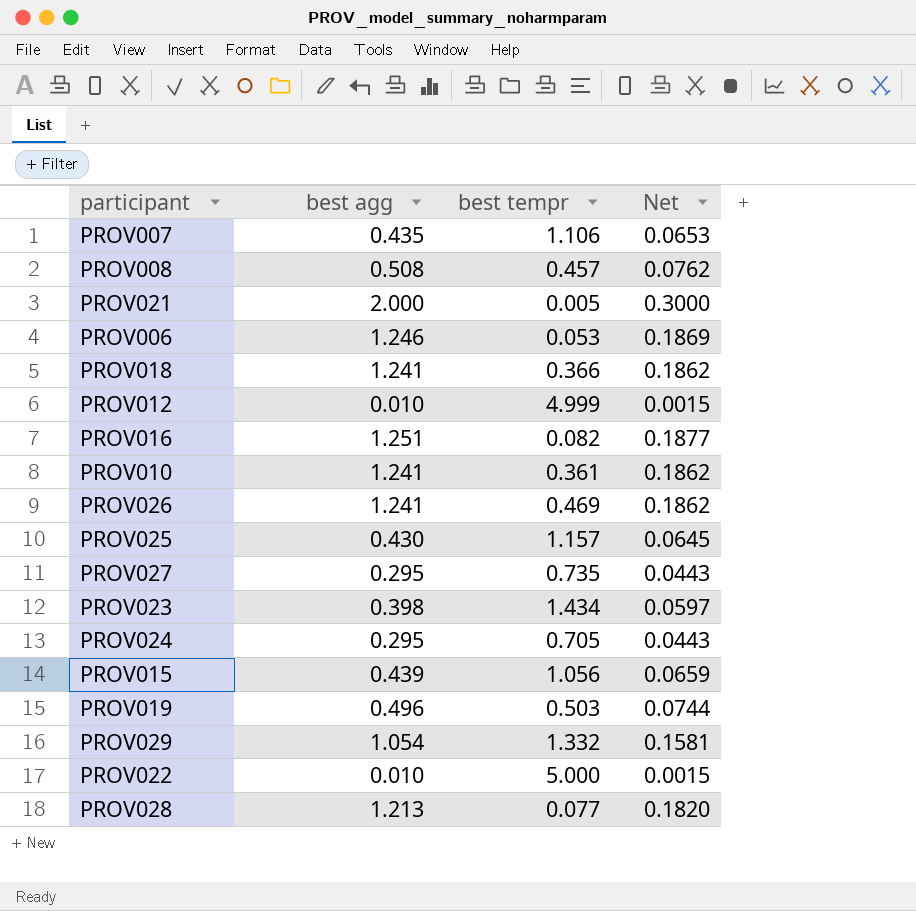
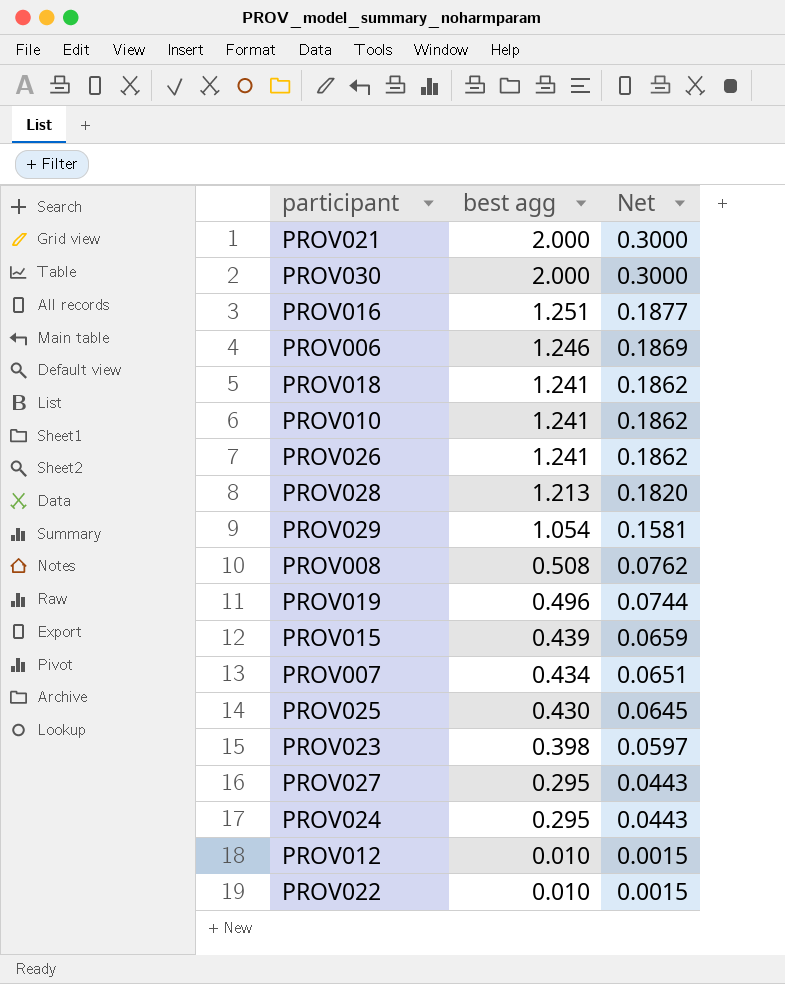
row order: none -> best agg descending
column best tempr | position: 3 -> none
row PROV030: none -> 2.000 | 0.3000
PROV007 | best agg: 0.435 -> 0.434
PROV007 | Net: 0.0653 -> 0.0651

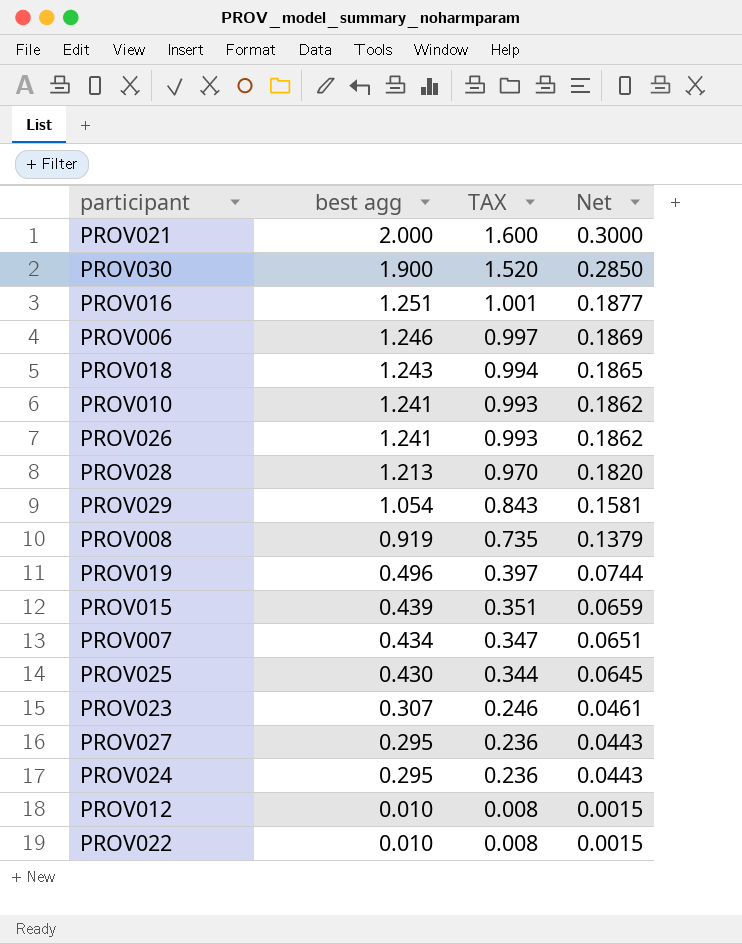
column TAX | formula: none -> [best agg] * 0.8
PROV030 | best agg: 2.000 -> 1.900
PROV030 | Net: 0.3000 -> 0.2850
PROV018 | best agg: 1.241 -> 1.243
PROV018 | Net: 0.1862 -> 0.1865
PROV008 | best agg: 0.508 -> 0.919
PROV008 | Net: 0.0762 -> 0.1379
PROV023 | best agg: 0.398 -> 0.307
PROV023 | Net: 0.0597 -> 0.0461

